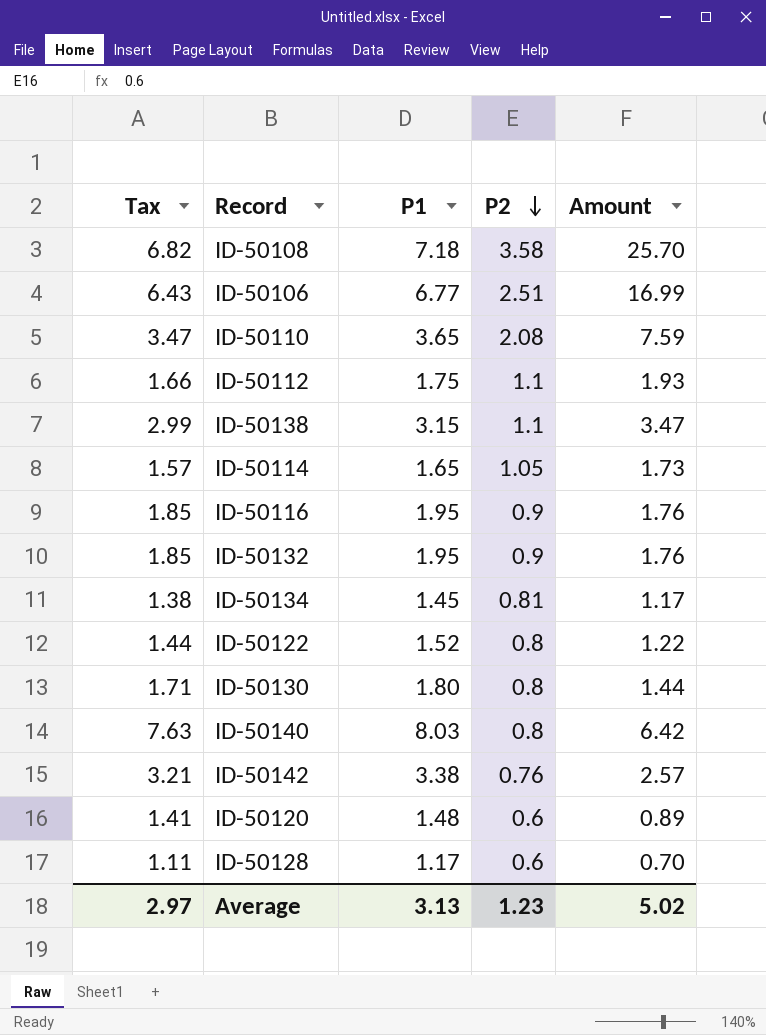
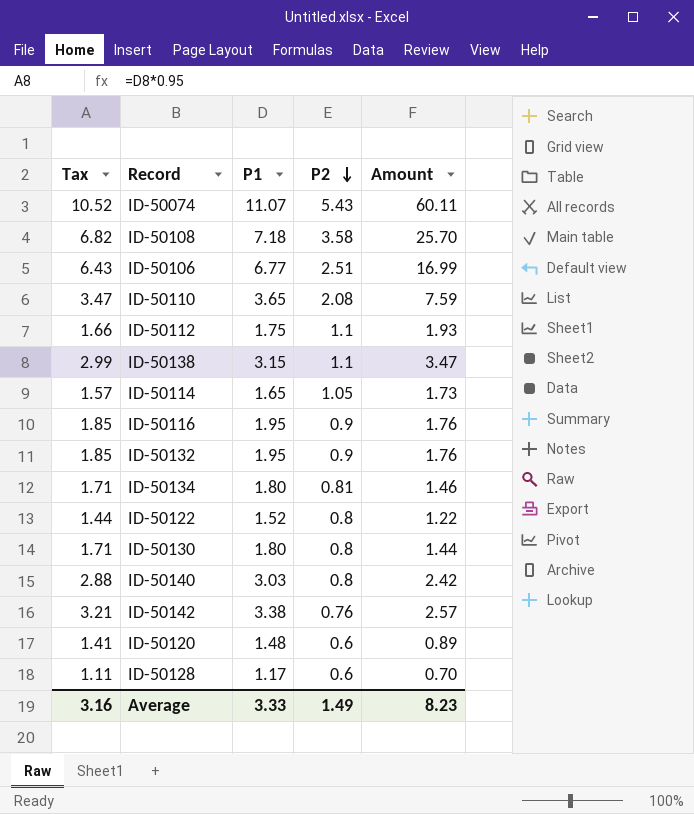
row ID-50074: none -> 10.52 | 11.07 | 5.43 | 60.11
ID-50134 | Tax: 1.38 -> 1.71
ID-50134 | P1: 1.45 -> 1.80
ID-50134 | Amount: 1.17 -> 1.46
ID-50140 | Tax: 7.63 -> 2.88
ID-50140 | P1: 8.03 -> 3.03
ID-50140 | Amount: 6.42 -> 2.42
Average | Tax: 2.97 -> 3.16
Average | P1: 3.13 -> 3.33
Average | P2: 1.23 -> 1.49
Average | Amount: 5.02 -> 8.23

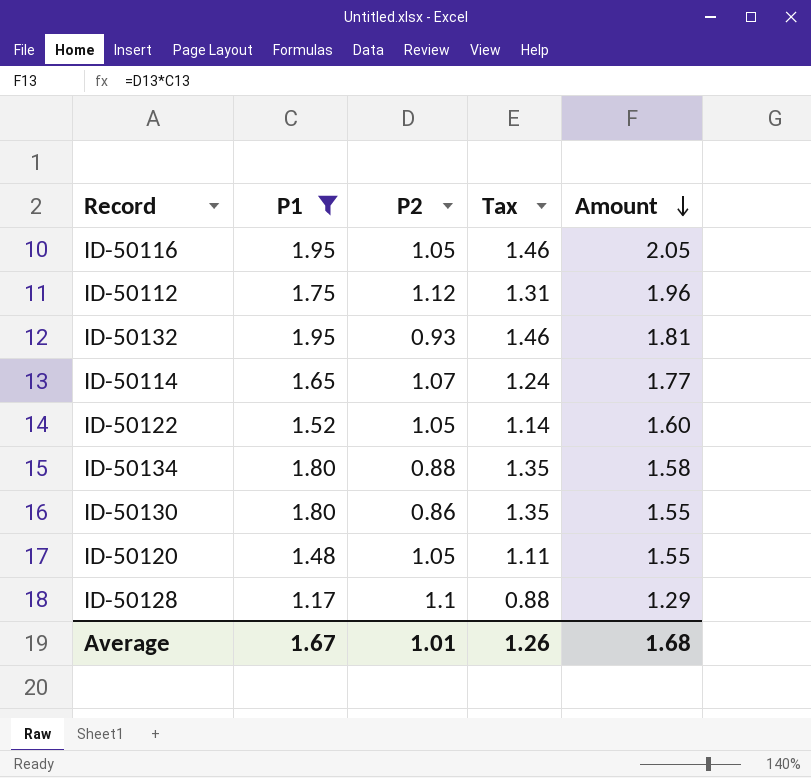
filter: none -> P1 <= 1.95
row order: P2 descending -> Amount descending
column Tax | formula: [P1] * 0.95 -> [P1] * 0.75
column Tax | position: 1 -> 4
ID-50116 | P2: 0.9 -> 1.05
ID-50116 | Amount: 1.76 -> 2.05
ID-50112 | P2: 1.1 -> 1.12
ID-50112 | Amount: 1.93 -> 1.96
ID-50132 | P2: 0.9 -> 0.93
ID-50132 | Amount: 1.76 -> 1.81
ID-50114 | P2: 1.05 -> 1.07
ID-50114 | Amount: 1.73 -> 1.77
ID-50122 | P2: 0.8 -> 1.05
ID-50122 | Amount: 1.22 -> 1.60
ID-50134 | P2: 0.81 -> 0.88
ID-50134 | Amount: 1.46 -> 1.58
ID-50130 | P2: 0.8 -> 0.86
ID-50130 | Amount: 1.44 -> 1.55
ID-50120 | P2: 0.6 -> 1.05
ID-50120 | Amount: 0.89 -> 1.55
ID-50128 | P2: 0.6 -> 1.1
ID-50128 | Amount: 0.70 -> 1.29
Average | P1: 3.33 -> 1.67
Average | P2: 1.49 -> 1.01
Average | Tax: 3.16 -> 1.26
Average | Amount: 8.23 -> 1.68

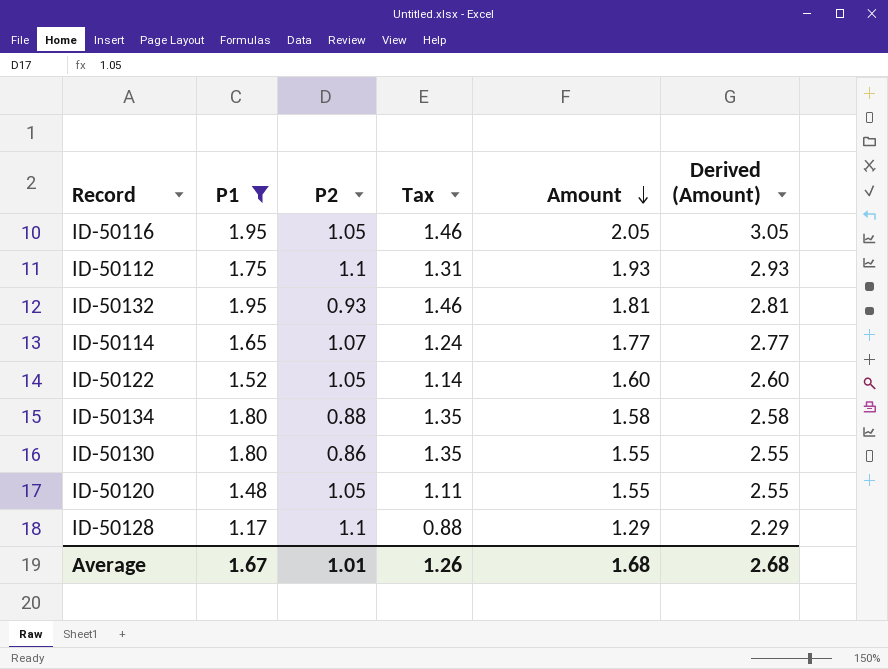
column Derived (Amount) | formula: none -> [Amount] + 1
ID-50112 | P2: 1.12 -> 1.1
ID-50112 | Amount: 1.96 -> 1.93

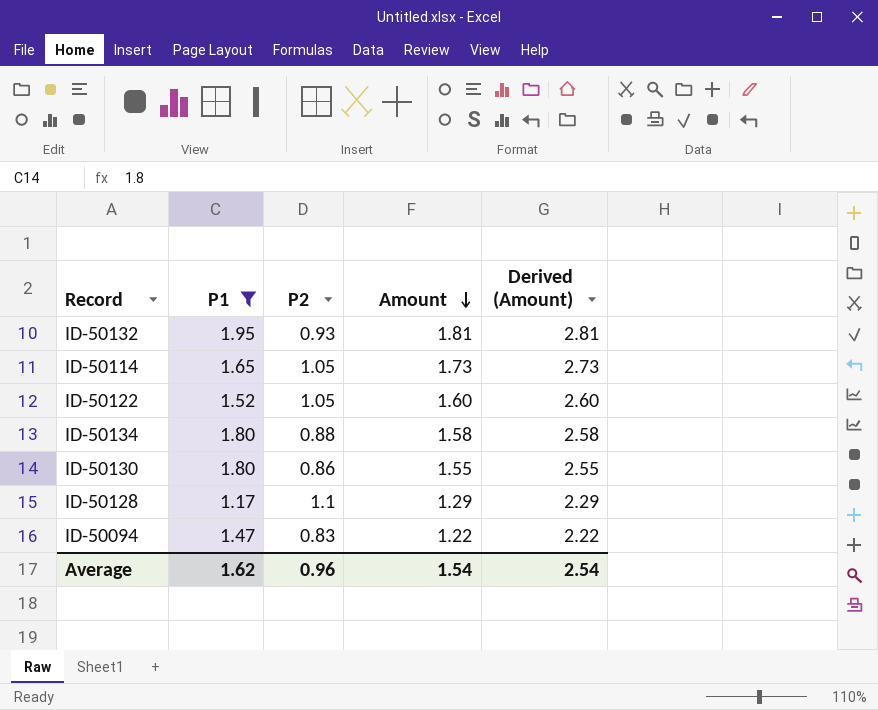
column Tax | formula: [P1] * 0.75 -> none
row ID-50116: 1.95 | 1.05 | 1.46 | 2.05 | 3.05 -> none
row ID-50112: 1.75 | 1.1 | 1.31 | 1.93 | 2.93 -> none
row ID-50120: 1.48 | 1.05 | 1.11 | 1.55 | 2.55 -> none
ID-50114 | P2: 1.07 -> 1.05
ID-50114 | Amount: 1.77 -> 1.73
ID-50114 | Derived (Amount): 2.77 -> 2.73
row ID-50094: none -> 1.47 | 0.83 | 1.22 | 2.22
Average | P1: 1.67 -> 1.62
Average | P2: 1.01 -> 0.96
Average | Amount: 1.68 -> 1.54
Average | Derived (Amount): 2.68 -> 2.54

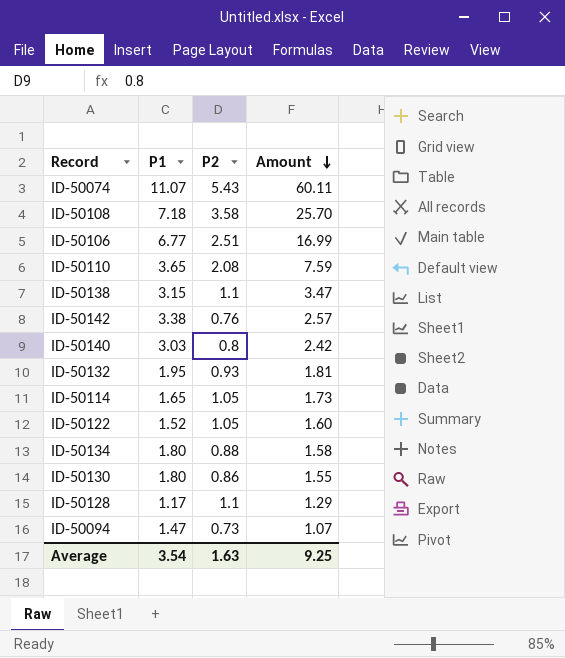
filter: P1 <= 1.95 -> none
column Derived (Amount) | formula: [Amount] + 1 -> none
ID-50094 | P2: 0.83 -> 0.73
ID-50094 | Amount: 1.22 -> 1.07
Average | P1: 1.62 -> 3.54
Average | P2: 0.96 -> 1.63
Average | Amount: 1.54 -> 9.25

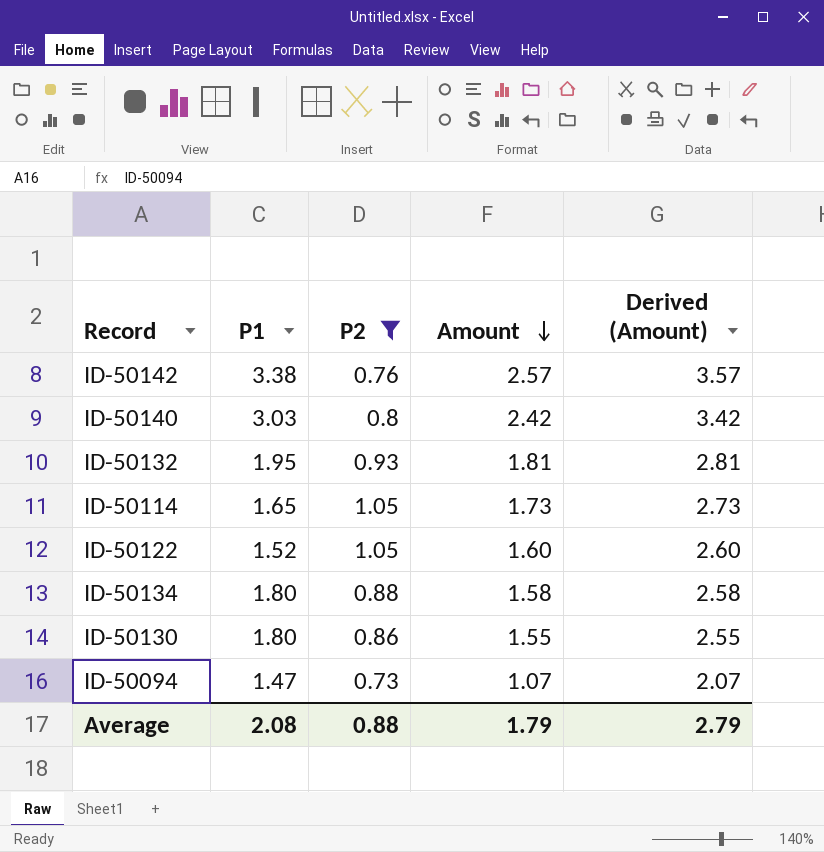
filter: none -> P2 <= 1.05
column Derived (Amount) | formula: none -> [Amount] + 1
Average | P1: 3.54 -> 2.08
Average | P2: 1.63 -> 0.88
Average | Amount: 9.25 -> 1.79

